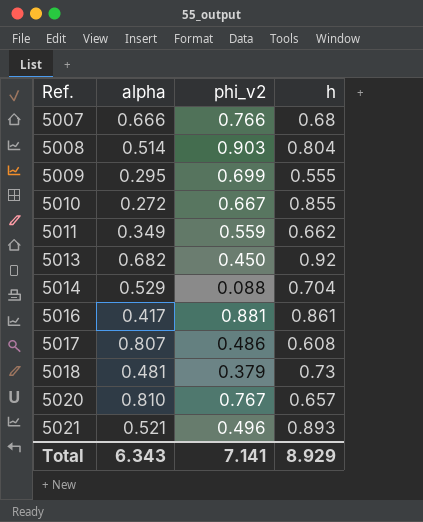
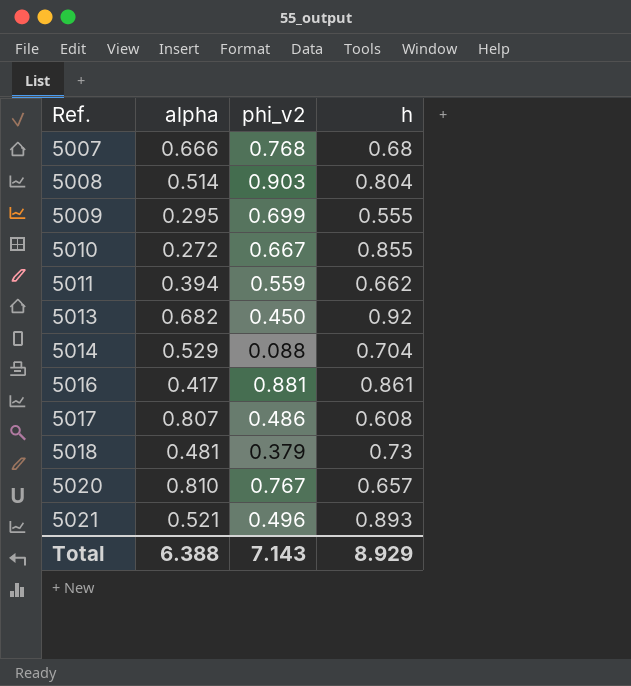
5007 | phi_v2: 0.766 -> 0.768
5011 | alpha: 0.349 -> 0.394
Total | alpha: 6.343 -> 6.388
Total | phi_v2: 7.141 -> 7.143

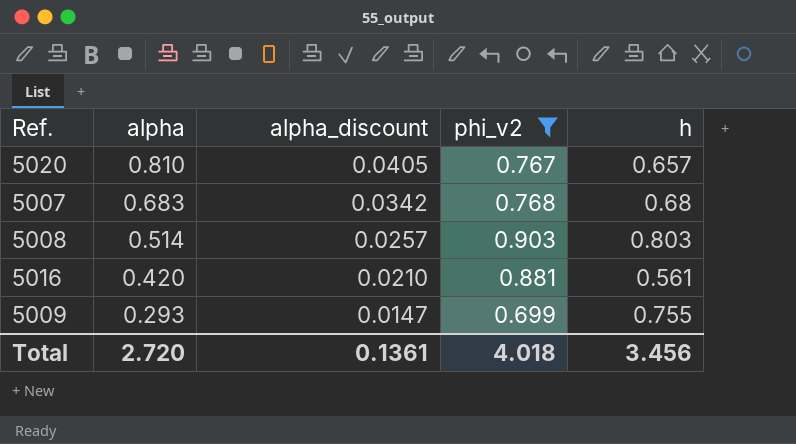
filter: none -> phi_v2 >= 0.699
row order: Ref. ascending -> alpha descending
column alpha_discount | formula: none -> [alpha] * 0.05
5007 | alpha: 0.666 -> 0.683
5008 | h: 0.804 -> 0.803
5016 | alpha: 0.417 -> 0.420
5016 | h: 0.861 -> 0.561
5009 | alpha: 0.295 -> 0.293
5009 | h: 0.555 -> 0.755
Total | alpha: 6.388 -> 2.720
Total | phi_v2: 7.143 -> 4.018
Total | h: 8.929 -> 3.456

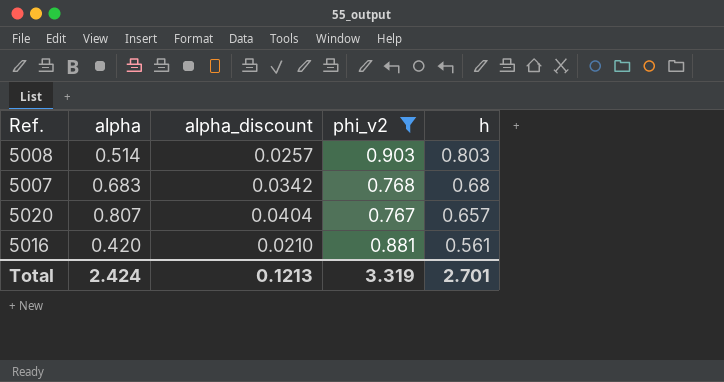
row order: alpha descending -> h descending
row 5009: 0.293 | 0.0147 | 0.699 | 0.755 -> none
5020 | alpha: 0.810 -> 0.807
5020 | alpha_discount: 0.0405 -> 0.0404
Total | alpha: 2.720 -> 2.424
Total | alpha_discount: 0.1361 -> 0.1213
Total | phi_v2: 4.018 -> 3.319
Total | h: 3.456 -> 2.701

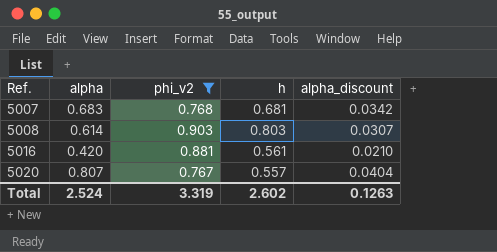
row order: h descending -> Ref. ascending
column alpha_discount | position: 3 -> 5
5007 | h: 0.68 -> 0.681
5008 | alpha: 0.514 -> 0.614
5008 | alpha_discount: 0.0257 -> 0.0307
5020 | h: 0.657 -> 0.557
Total | alpha: 2.424 -> 2.524
Total | h: 2.701 -> 2.602
Total | alpha_discount: 0.1213 -> 0.1263

